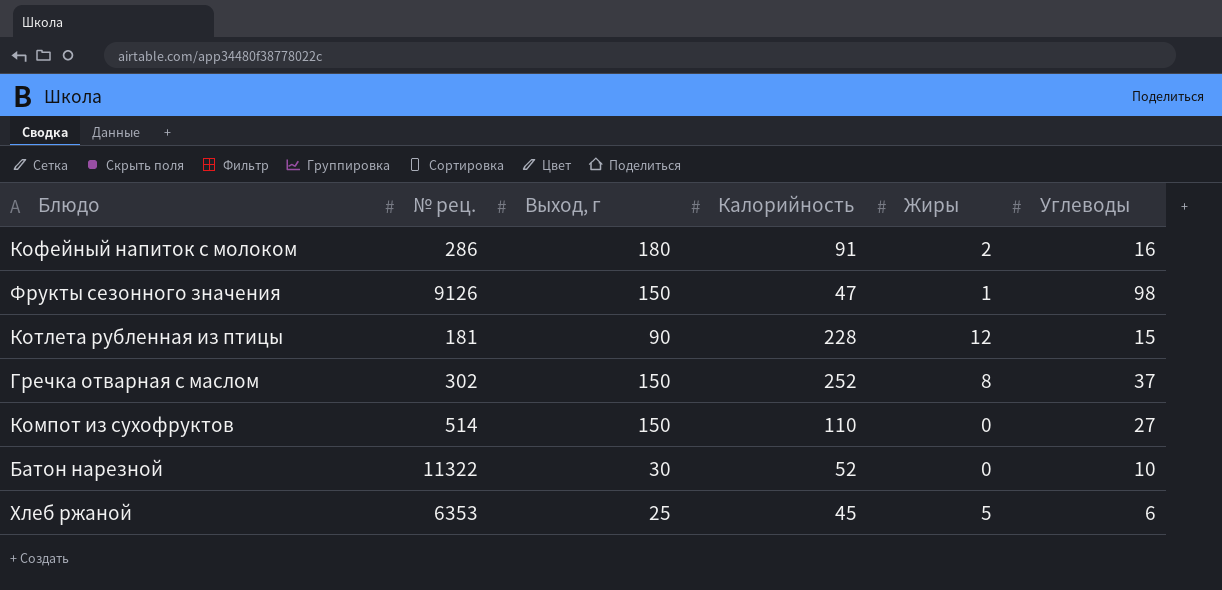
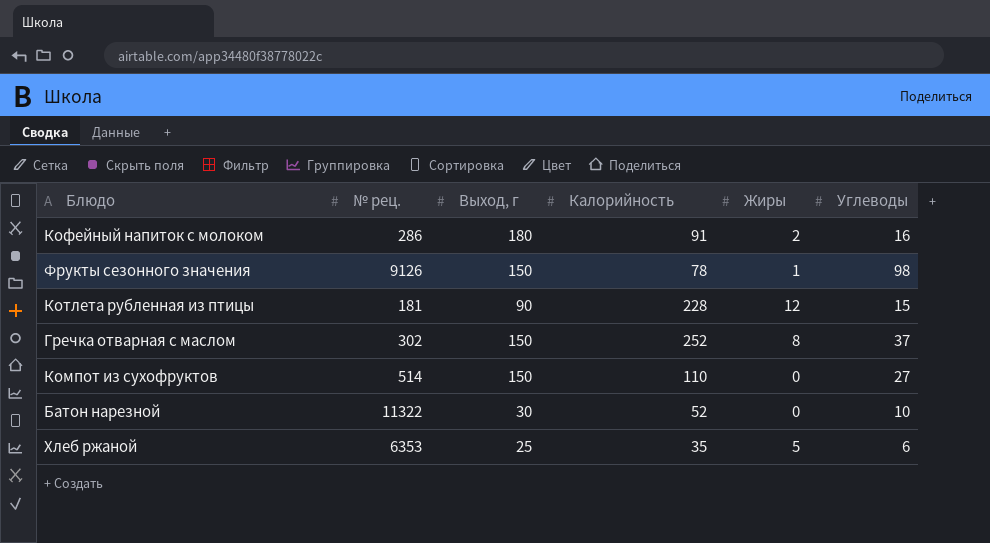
Фрукты сезонного значения | Калорийность: 47 -> 78
Хлеб ржаной | Калорийность: 45 -> 35

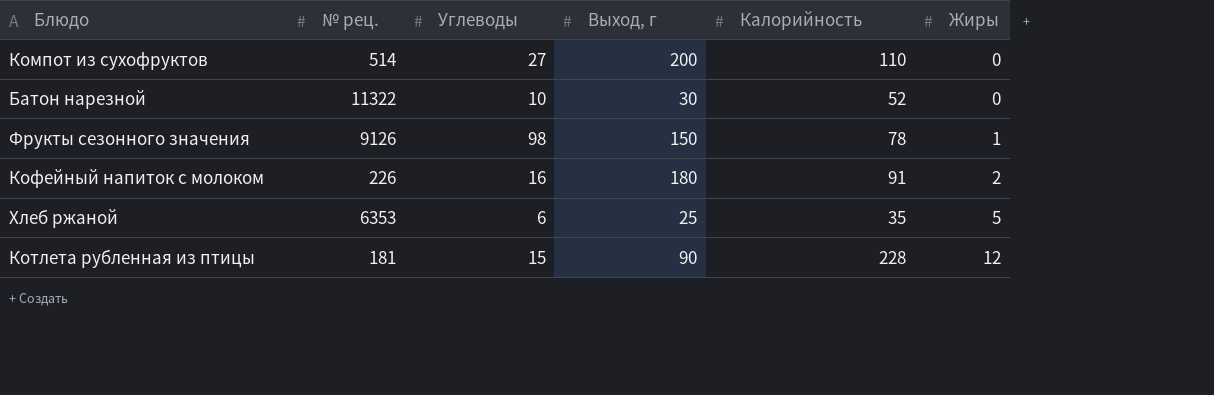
row order: none -> Жиры ascending
column Углеводы | position: 6 -> 3
row Гречка отварная с маслом: 302 | 150 | 252 | 8 | 37 -> none
Компот из сухофруктов | Выход, г: 150 -> 200
Кофейный напиток с молоком | № рец.: 286 -> 226

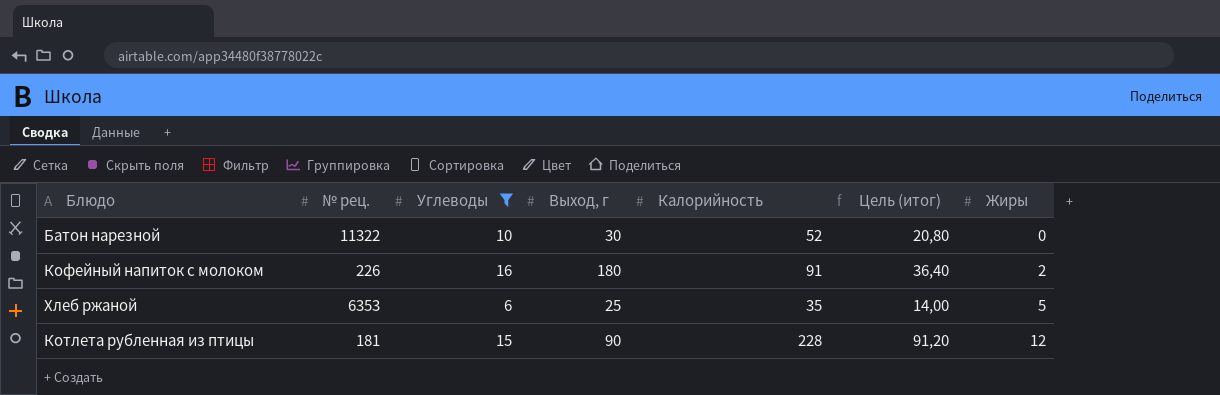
filter: none -> Углеводы <= 16
column Цель (итог) | formula: none -> [Калорийность] * 0,4

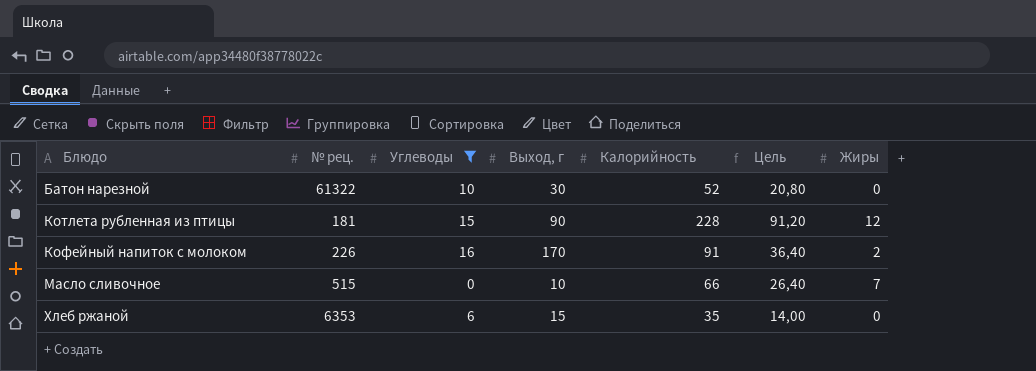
row order: Жиры ascending -> Блюдо ascending
column name: Цель (итог) -> Цель
Батон нарезной | № рец.: 11322 -> 61322
Кофейный напиток с молоком | Выход, г: 180 -> 170
row Масло сливочное: none -> 515 | 0 | 10 | 66 | 26,40 | 7
Хлеб ржаной | Выход, г: 25 -> 15
Хлеб ржаной | Жиры: 5 -> 0

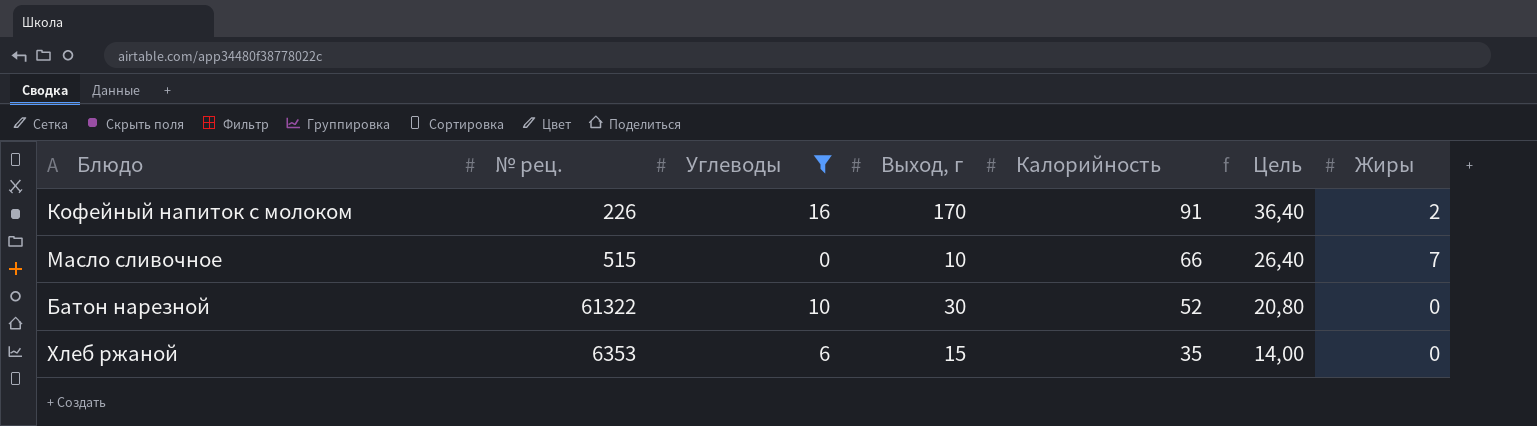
row order: Блюдо ascending -> Калорийность descending
row Котлета рубленная из птицы: 181 | 15 | 90 | 228 | 91,20 | 12 -> none

